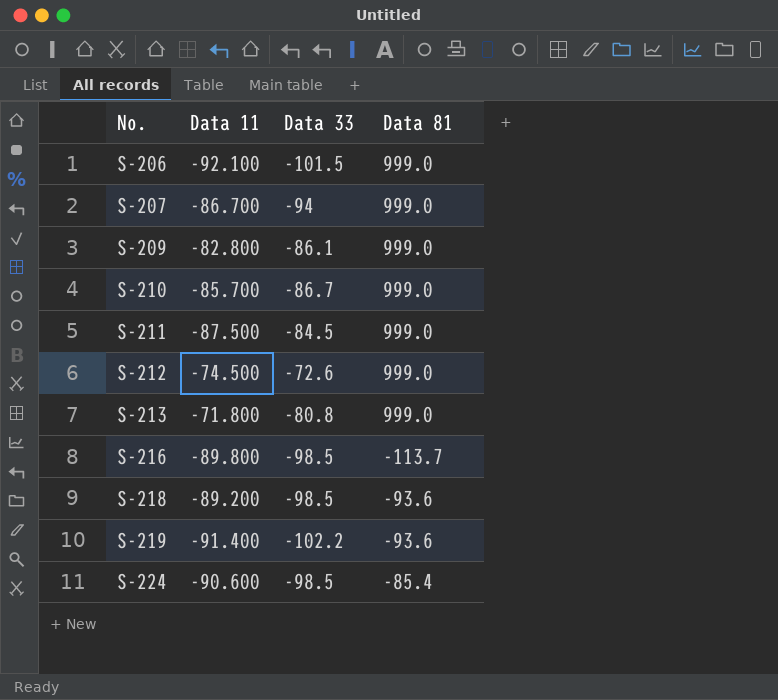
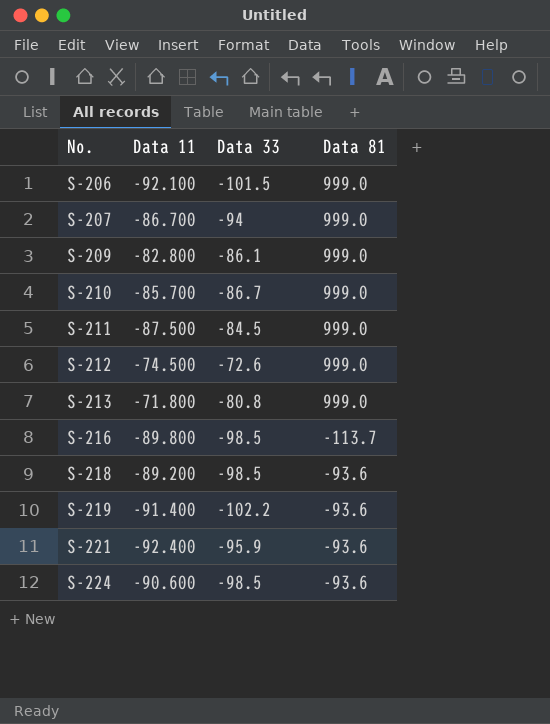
row S-221: none -> -92.400 | -95.9 | -93.6
S-224 | Data 81: -85.4 -> -93.6

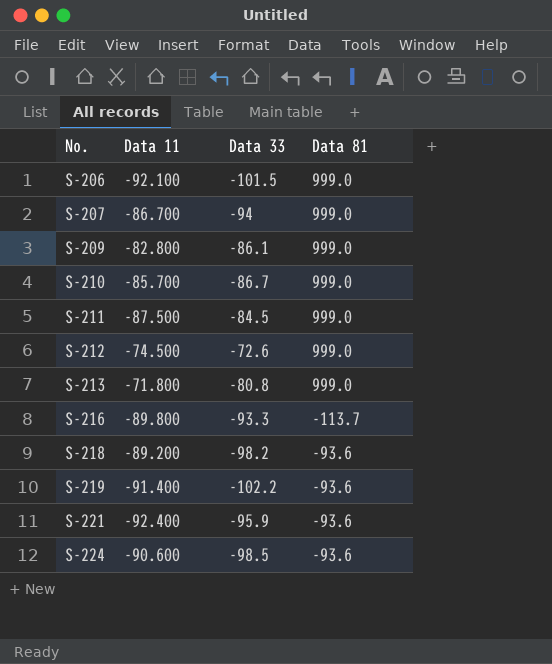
S-216 | Data 33: -98.5 -> -93.3
S-218 | Data 33: -98.5 -> -98.2

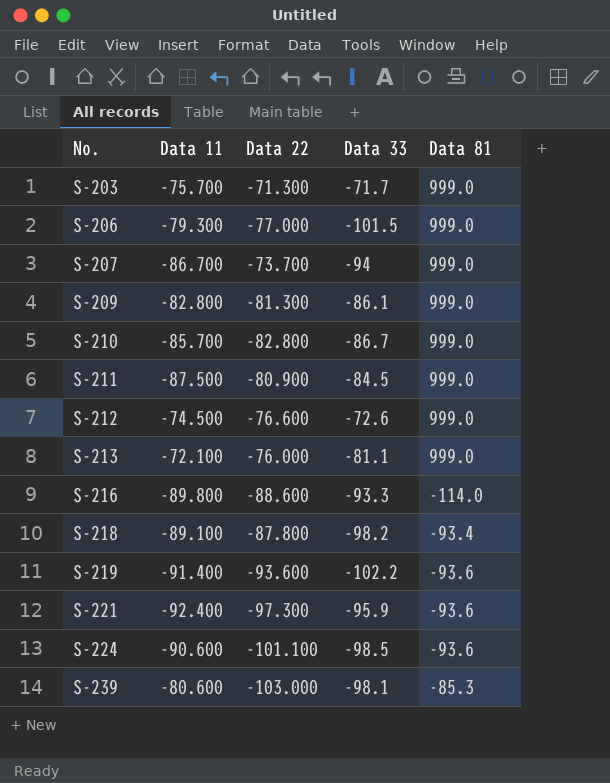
column Data 22 | position: none -> 3
row S-203: none -> -75.700 | -71.300 | -71.7 | 999.0
S-206 | Data 11: -92.100 -> -79.300
S-213 | Data 11: -71.800 -> -72.100
S-213 | Data 33: -80.8 -> -81.1
S-216 | Data 81: -113.7 -> -114.0
S-218 | Data 11: -89.200 -> -89.100
S-218 | Data 81: -93.6 -> -93.4
row S-239: none -> -80.600 | -103.000 | -98.1 | -85.3

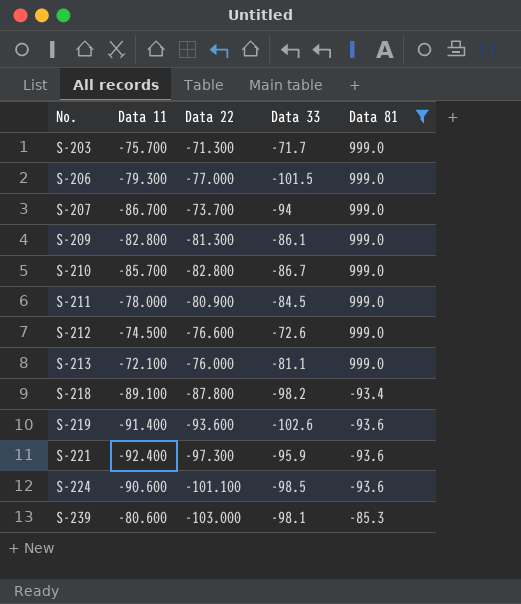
filter: none -> Data 81 != -114.0
S-211 | Data 11: -87.500 -> -78.000
S-219 | Data 33: -102.2 -> -102.6

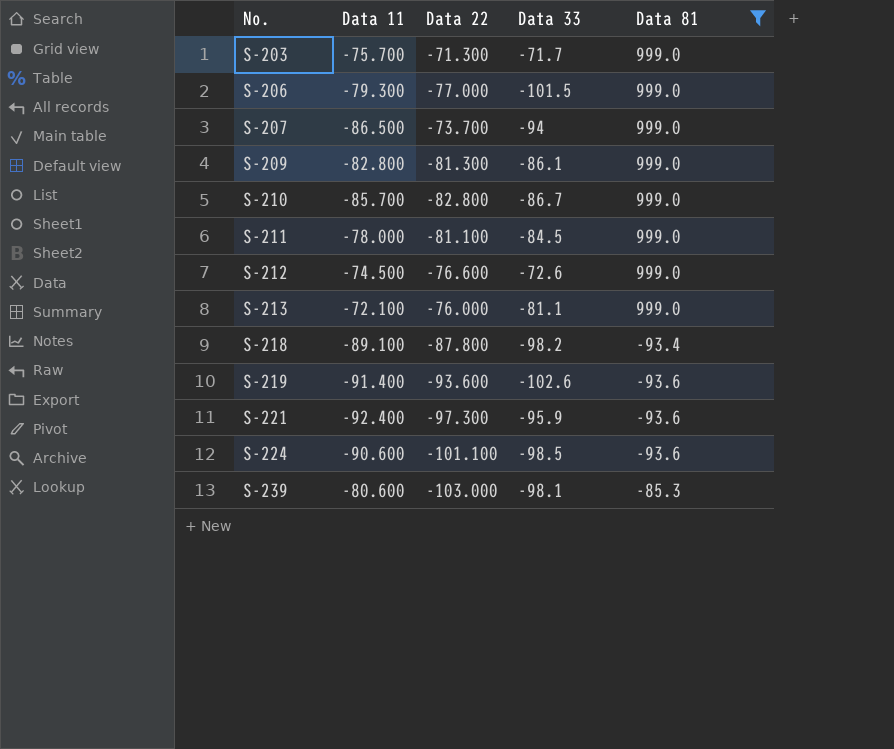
S-207 | Data 11: -86.700 -> -86.500
S-211 | Data 22: -80.900 -> -81.100

